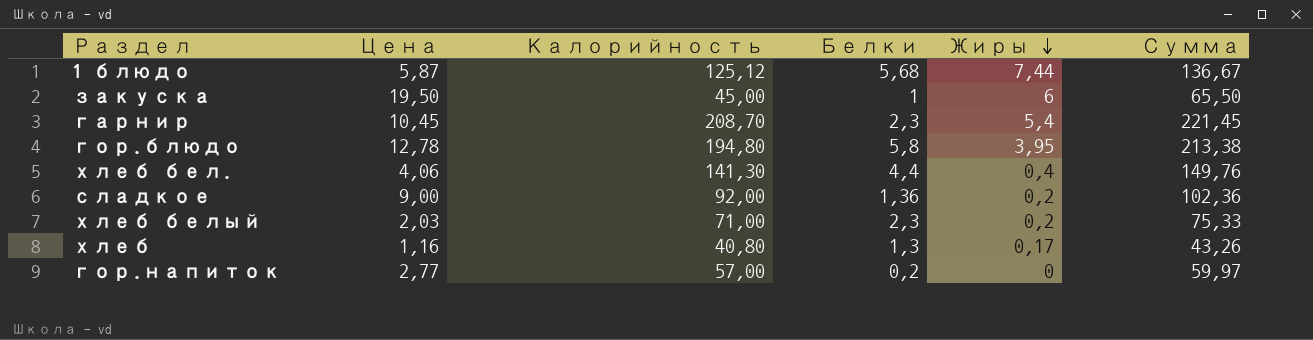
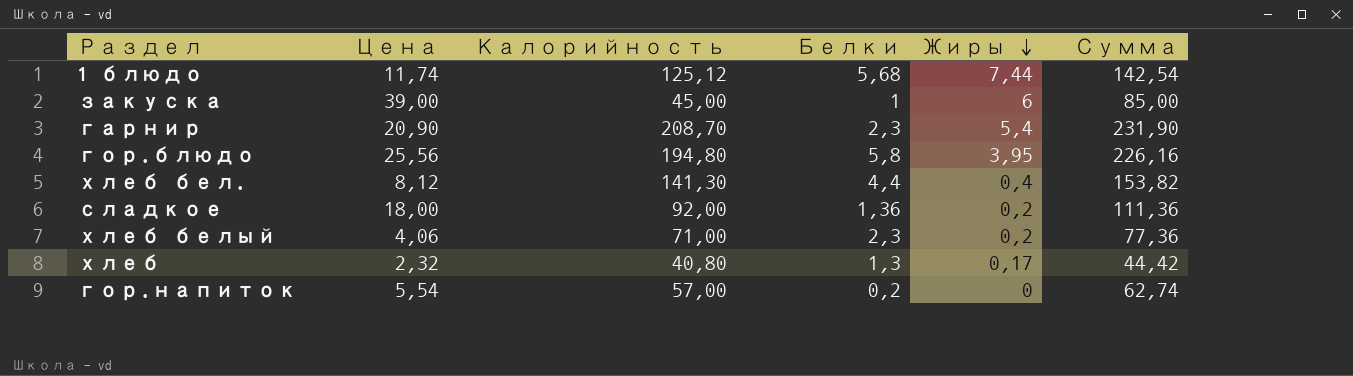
1 блюдо | Цена: 5,87 -> 11,74
1 блюдо | Сумма: 136,67 -> 142,54
закуска | Цена: 19,50 -> 39,00
закуска | Сумма: 65,50 -> 85,00
гарнир | Цена: 10,45 -> 20,90
гарнир | Сумма: 221,45 -> 231,90
гор.блюдо | Цена: 12,78 -> 25,56
гор.блюдо | Сумма: 213,38 -> 226,16
хлеб бел. | Цена: 4,06 -> 8,12
хлеб бел. | Сумма: 149,76 -> 153,82
сладкое | Цена: 9,00 -> 18,00
сладкое | Сумма: 102,36 -> 111,36
хлеб белый | Цена: 2,03 -> 4,06
хлеб белый | Сумма: 75,33 -> 77,36
хлеб | Цена: 1,16 -> 2,32
хлеб | Сумма: 43,26 -> 44,42
гор.напиток | Цена: 2,77 -> 5,54
гор.напиток | Сумма: 59,97 -> 62,74

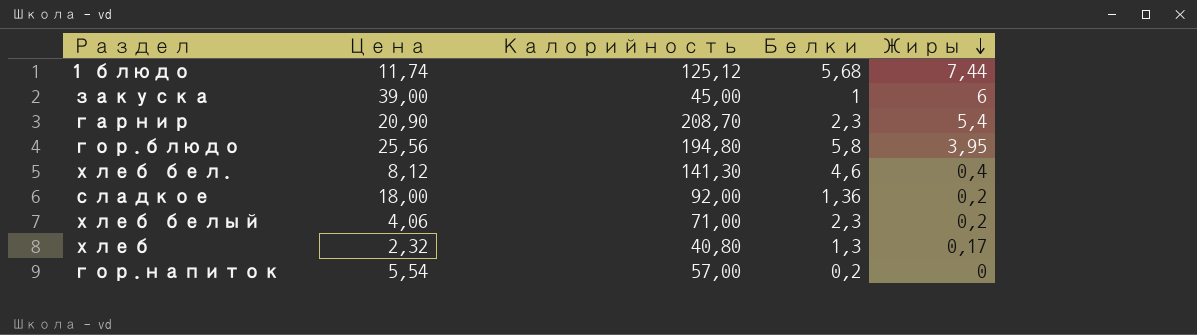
column Сумма | formula: [Цена] + [Калорийность] + [Белки] -> none
хлеб бел. | Белки: 4,4 -> 4,6

